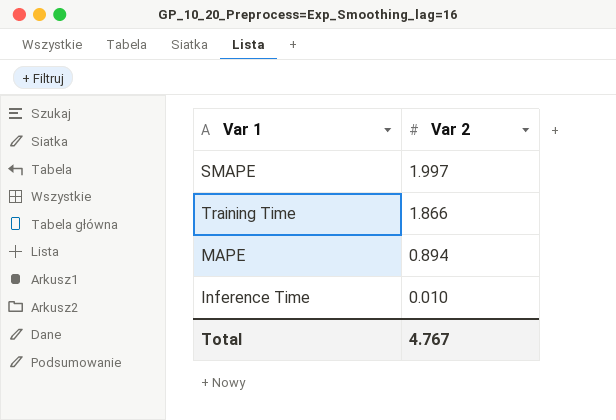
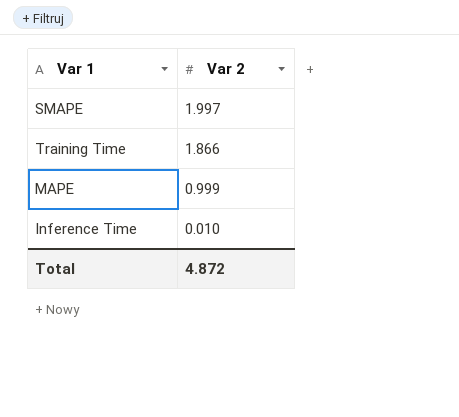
MAPE | Var 2: 0.894 -> 0.999
Total | Var 2: 4.767 -> 4.872

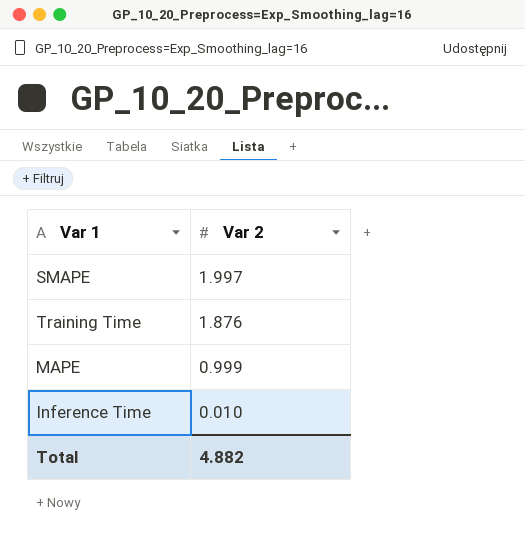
Training Time | Var 2: 1.866 -> 1.876
Total | Var 2: 4.872 -> 4.882

